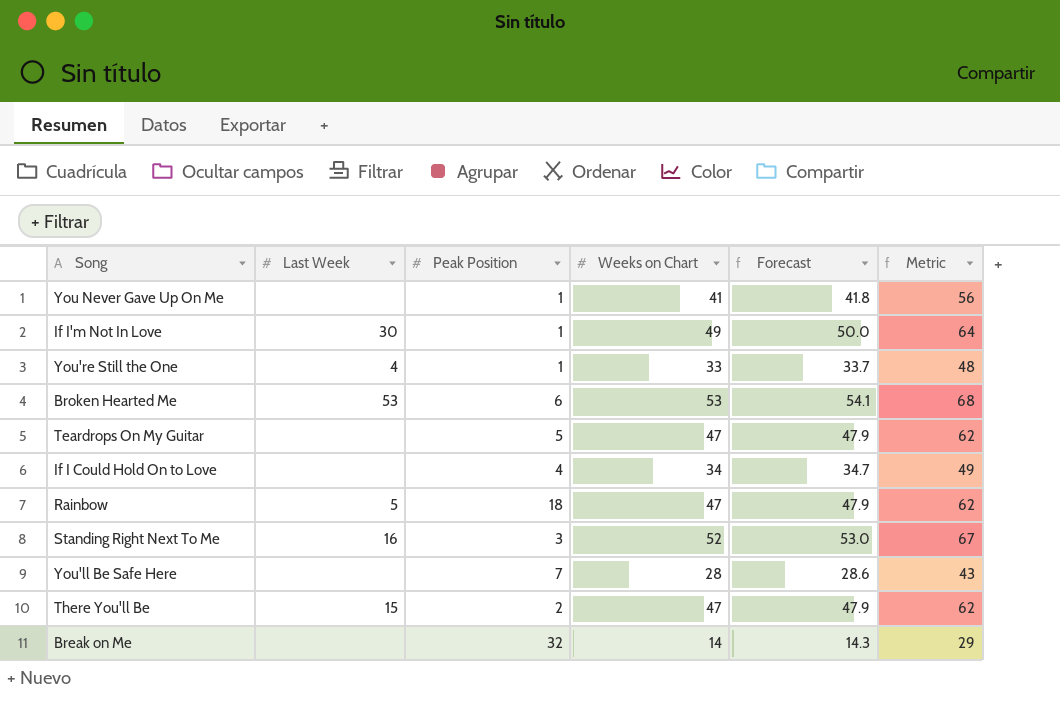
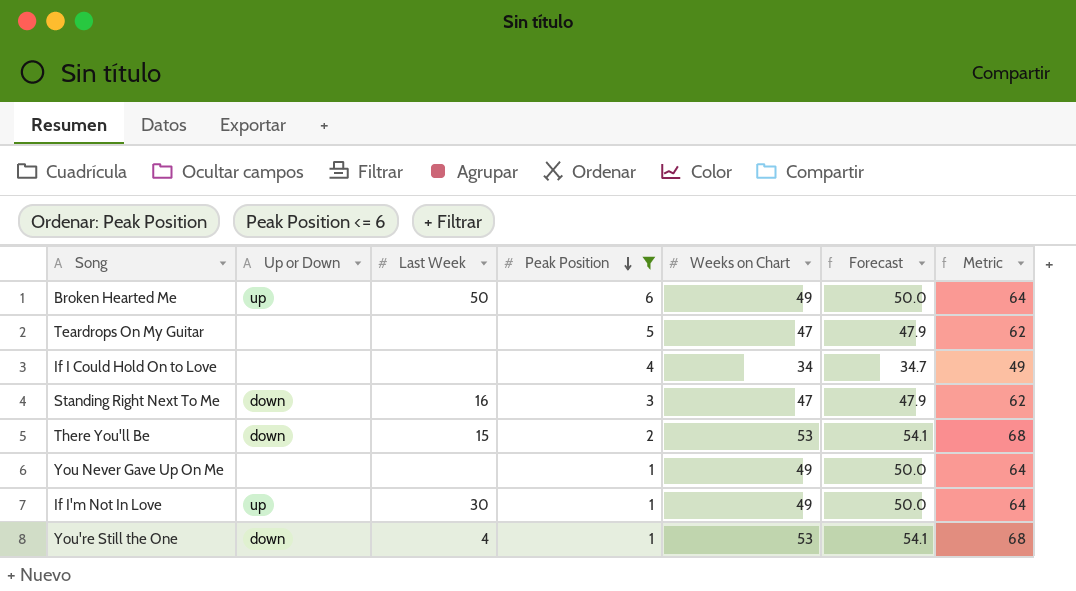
filter: none -> Peak Position <= 6
row order: none -> Peak Position descending
column Up or Down | position: none -> 2
Broken Hearted Me | Last Week: 53 -> 50
Broken Hearted Me | Weeks on Chart: 53 -> 49
Broken Hearted Me | Forecast: 54.1 -> 50.0
Broken Hearted Me | Metric: 68 -> 64
Standing Right Next To Me | Weeks on Chart: 52 -> 47
Standing Right Next To Me | Forecast: 53.0 -> 47.9
Standing Right Next To Me | Metric: 67 -> 62
There You'll Be | Weeks on Chart: 47 -> 53
There You'll Be | Forecast: 47.9 -> 54.1
There You'll Be | Metric: 62 -> 68
You Never Gave Up On Me | Weeks on Chart: 41 -> 49
You Never Gave Up On Me | Forecast: 41.8 -> 50.0
You Never Gave Up On Me | Metric: 56 -> 64
You're Still the One | Weeks on Chart: 33 -> 53
You're Still the One | Forecast: 33.7 -> 54.1
You're Still the One | Metric: 48 -> 68

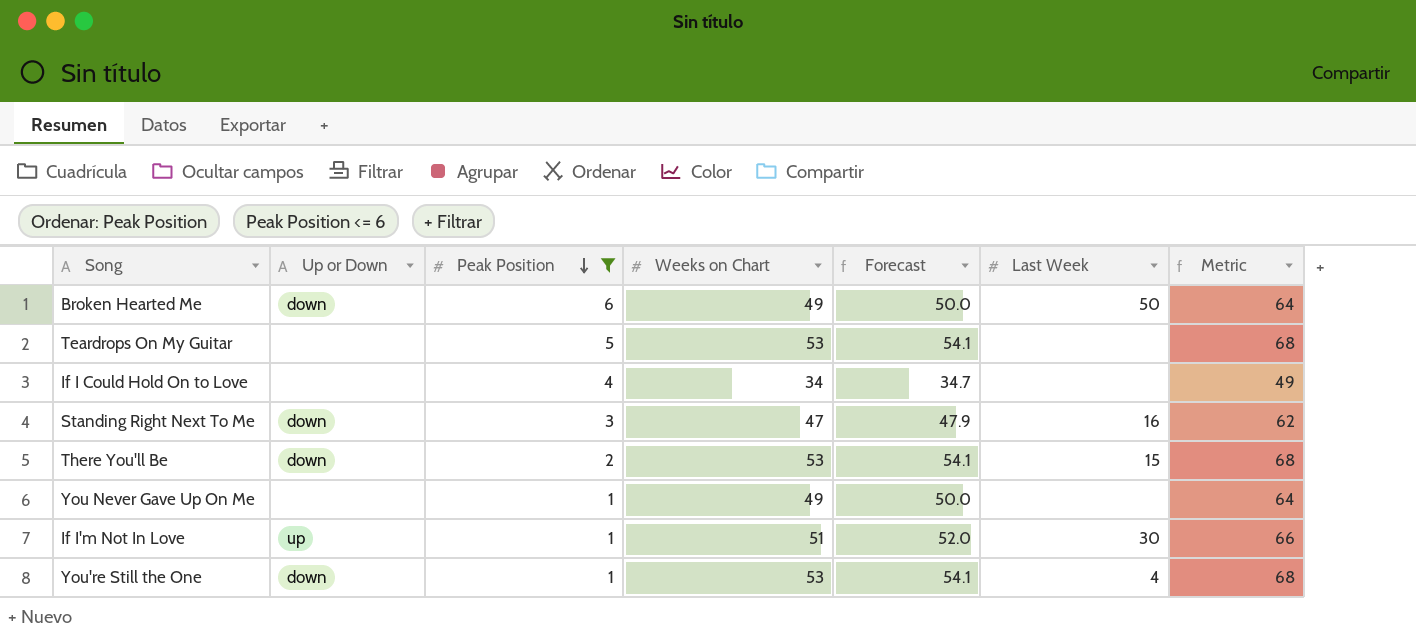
column Last Week | position: 3 -> 6
Broken Hearted Me | Up or Down: up -> down
Teardrops On My Guitar | Weeks on Chart: 47 -> 53
Teardrops On My Guitar | Forecast: 47.9 -> 54.1
Teardrops On My Guitar | Metric: 62 -> 68
If I'm Not In Love | Weeks on Chart: 49 -> 51
If I'm Not In Love | Forecast: 50.0 -> 52.0
If I'm Not In Love | Metric: 64 -> 66

